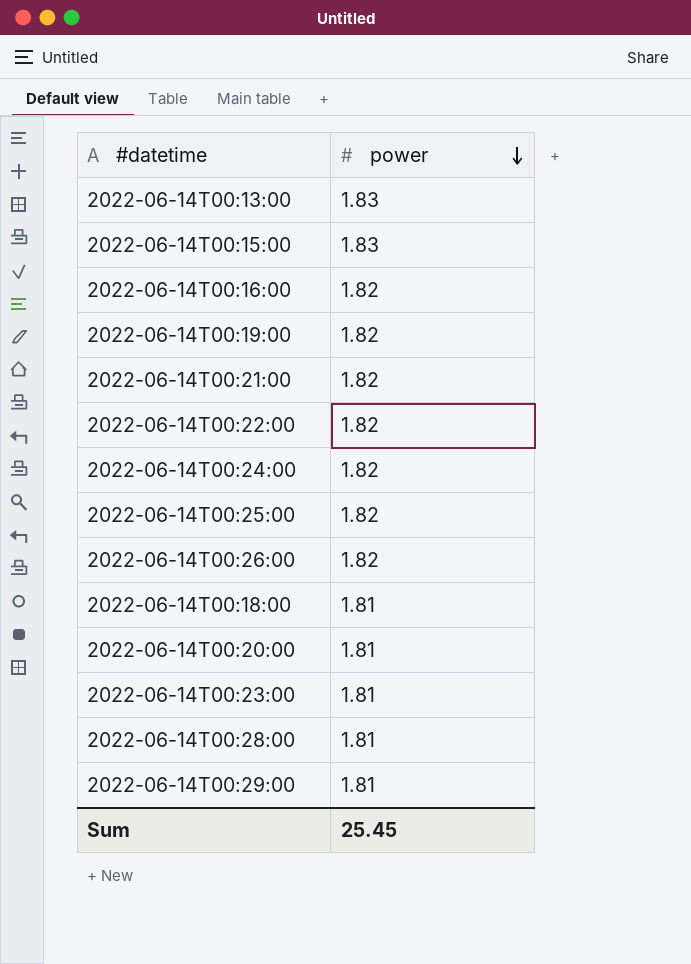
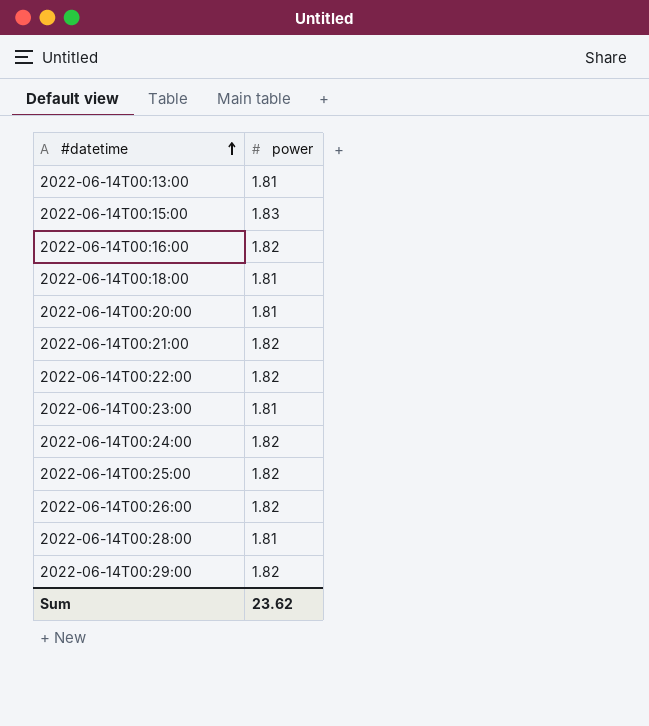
row order: power descending -> #datetime ascending
row 2022-06-14T00:19:00: 1.82 -> none
2022-06-14T00:13:00 | power: 1.83 -> 1.81
2022-06-14T00:29:00 | power: 1.81 -> 1.82
Sum | power: 25.45 -> 23.62

